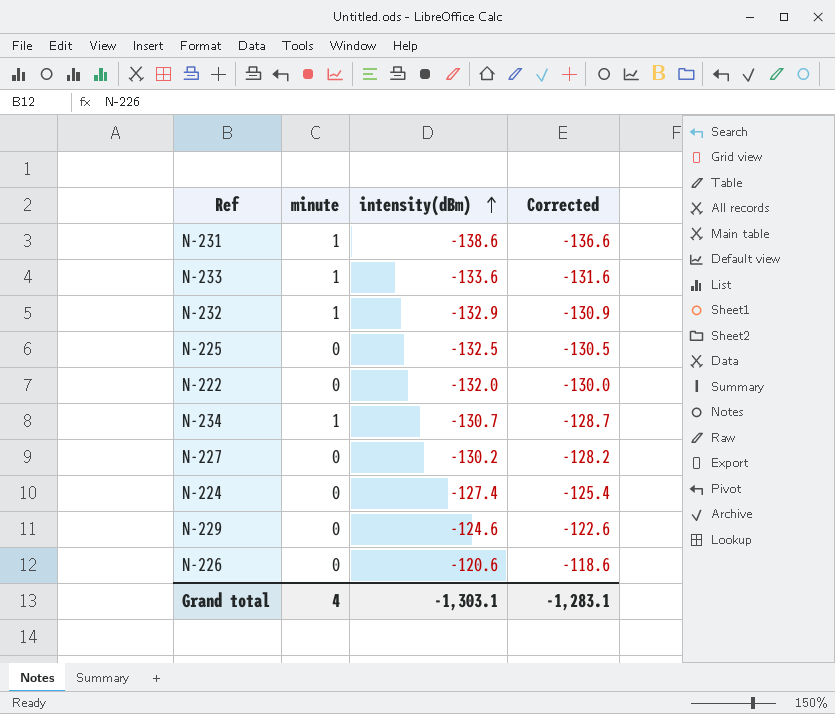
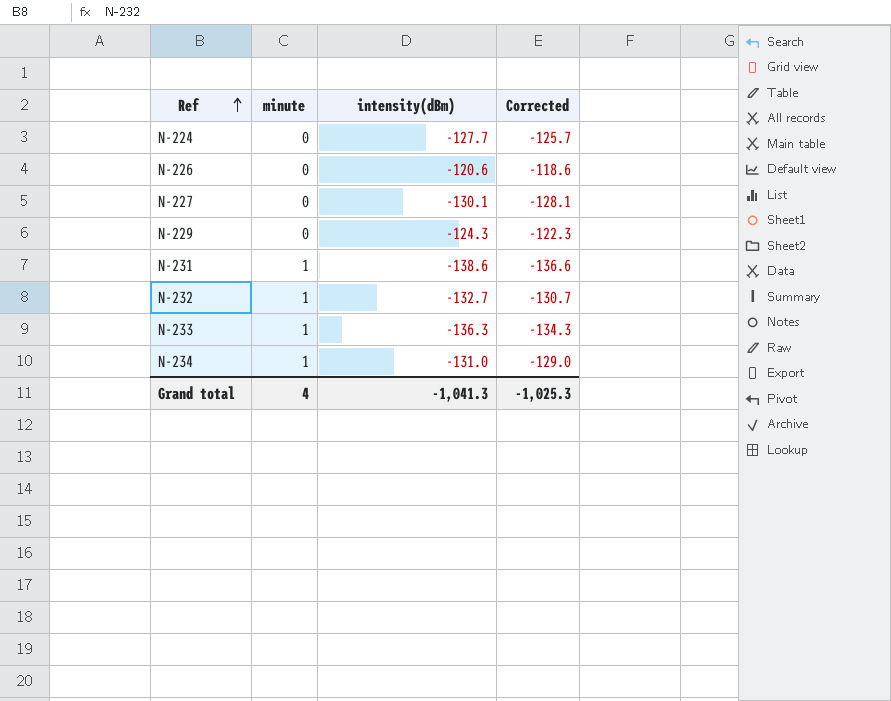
row order: intensity(dBm) ascending -> Ref ascending
row N-225: 0 | -132.5 | -130.5 -> none
row N-222: 0 | -132.0 | -130.0 -> none
N-224 | intensity(dBm): -127.4 -> -127.7
N-224 | Corrected: -125.4 -> -125.7
N-227 | intensity(dBm): -130.2 -> -130.1
N-227 | Corrected: -128.2 -> -128.1
N-229 | intensity(dBm): -124.6 -> -124.3
N-229 | Corrected: -122.6 -> -122.3
N-232 | intensity(dBm): -132.9 -> -132.7
N-232 | Corrected: -130.9 -> -130.7
N-233 | intensity(dBm): -133.6 -> -136.3
N-233 | Corrected: -131.6 -> -134.3
N-234 | intensity(dBm): -130.7 -> -131.0
N-234 | Corrected: -128.7 -> -129.0
Grand total | intensity(dBm): -1,303.1 -> -1,041.3
Grand total | Corrected: -1,283.1 -> -1,025.3

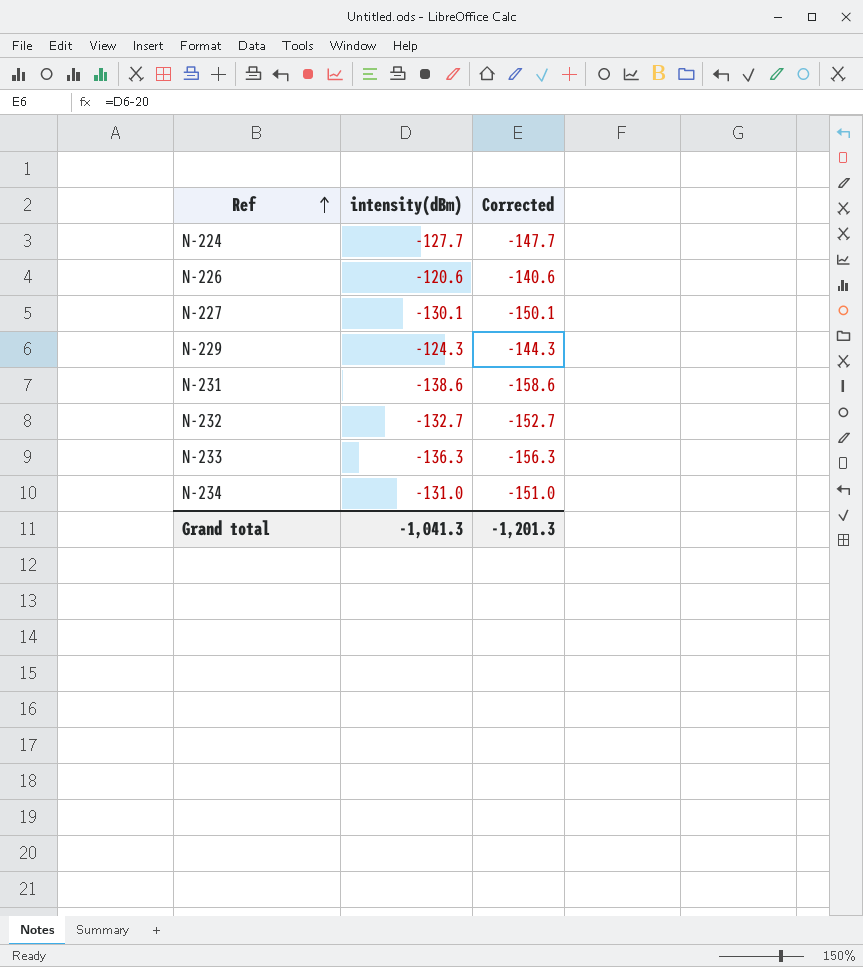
column minute | position: 2 -> none
column Corrected | formula: [intensity(dBm)] + 2 -> [intensity(dBm)] - 20
Grand total | Corrected: -1,025.3 -> -1,201.3

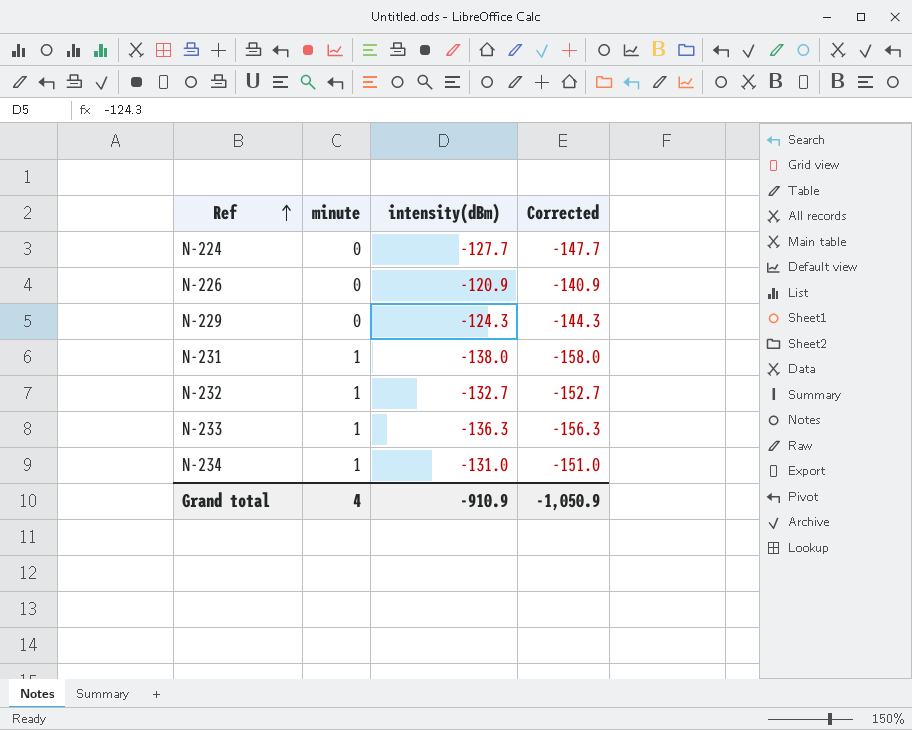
column minute | position: none -> 2
row N-227: -130.1 | -150.1 -> none
N-226 | intensity(dBm): -120.6 -> -120.9
N-226 | Corrected: -140.6 -> -140.9
N-231 | intensity(dBm): -138.6 -> -138.0
N-231 | Corrected: -158.6 -> -158.0
Grand total | intensity(dBm): -1,041.3 -> -910.9
Grand total | Corrected: -1,201.3 -> -1,050.9

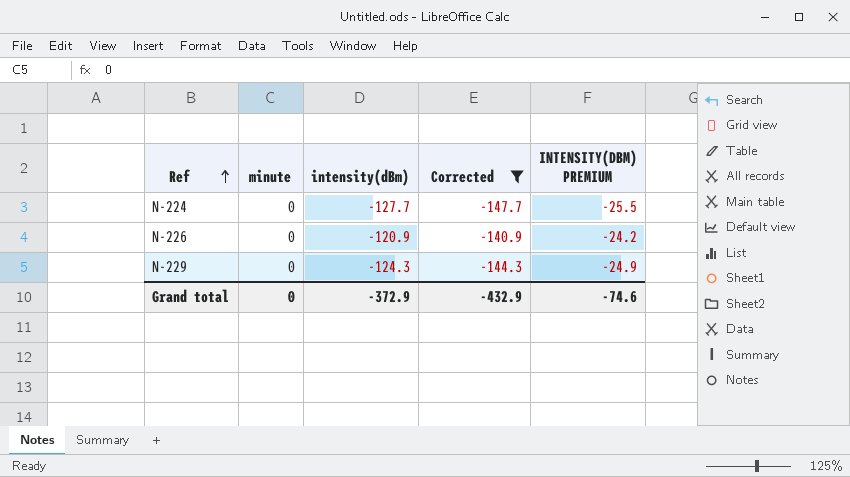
filter: none -> Corrected >= -147.7
column INTENSITY(DBM) PREMIUM | formula: none -> [intensity(dBm)] * 0.2
Grand total | minute: 4 -> 0
Grand total | intensity(dBm): -910.9 -> -372.9
Grand total | Corrected: -1,050.9 -> -432.9

